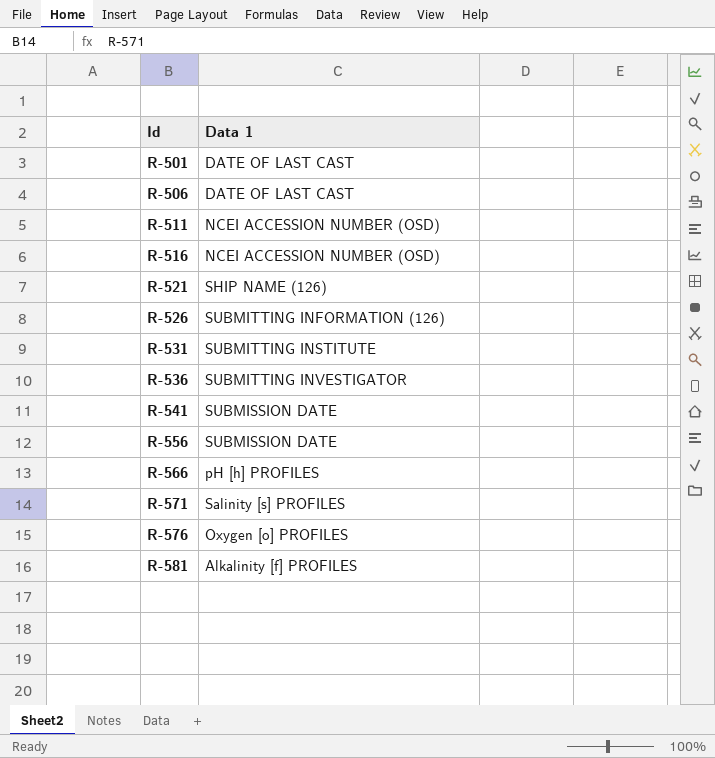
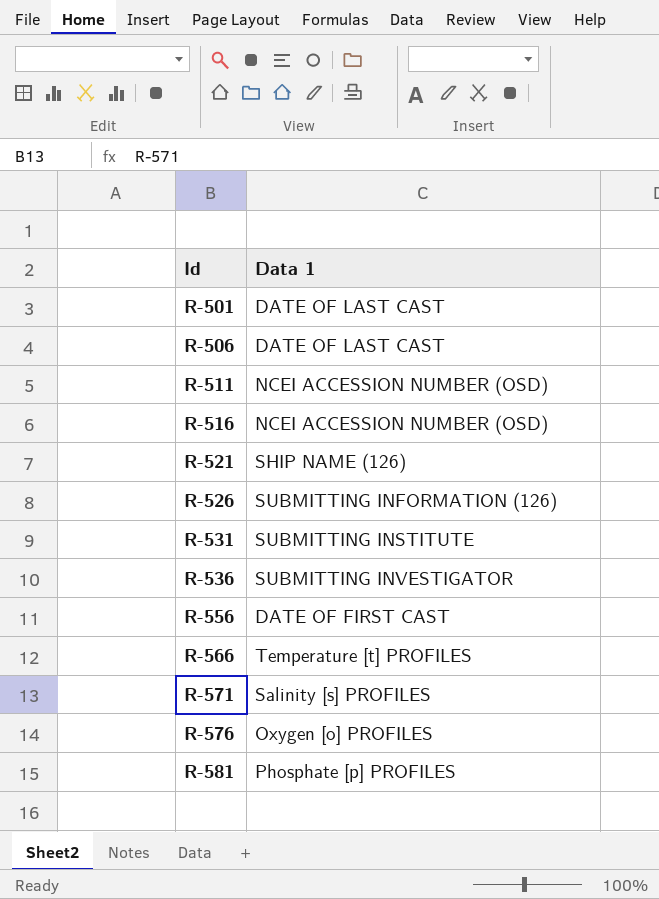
row R-541: SUBMISSION DATE -> none
R-556 | Data 1: SUBMISSION DATE -> DATE OF FIRST CAST
R-566 | Data 1: pH [h] PROFILES -> Temperature [t] PROFILES
R-581 | Data 1: Alkalinity [f] PROFILES -> Phosphate [p] PROFILES

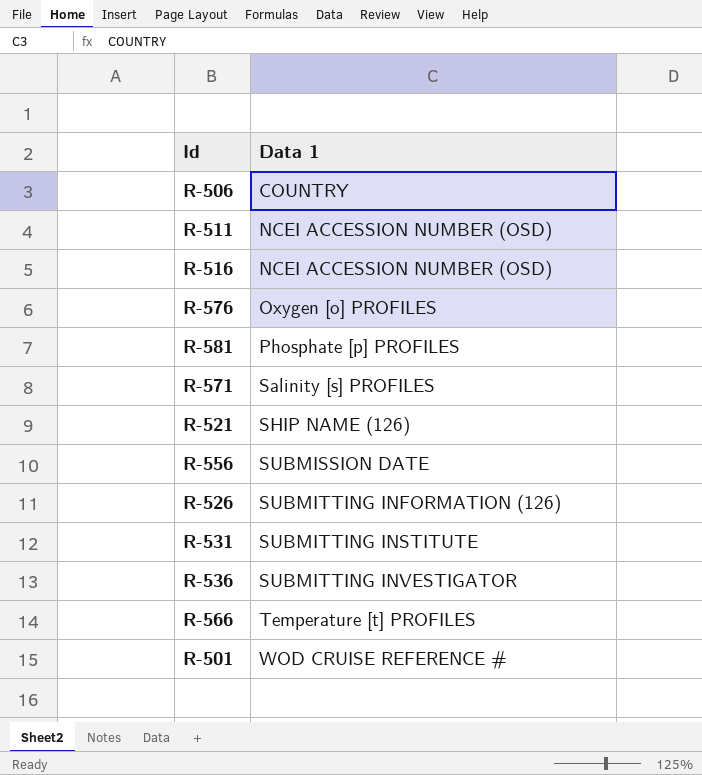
row order: Id ascending -> Data 1 ascending
R-506 | Data 1: DATE OF LAST CAST -> COUNTRY
R-556 | Data 1: DATE OF FIRST CAST -> SUBMISSION DATE
R-501 | Data 1: DATE OF LAST CAST -> WOD CRUISE REFERENCE #

